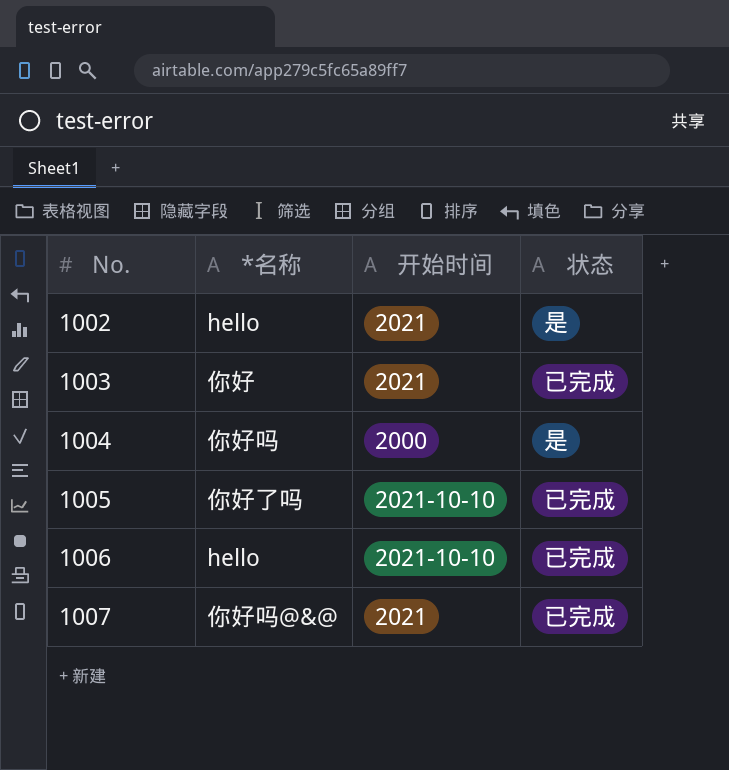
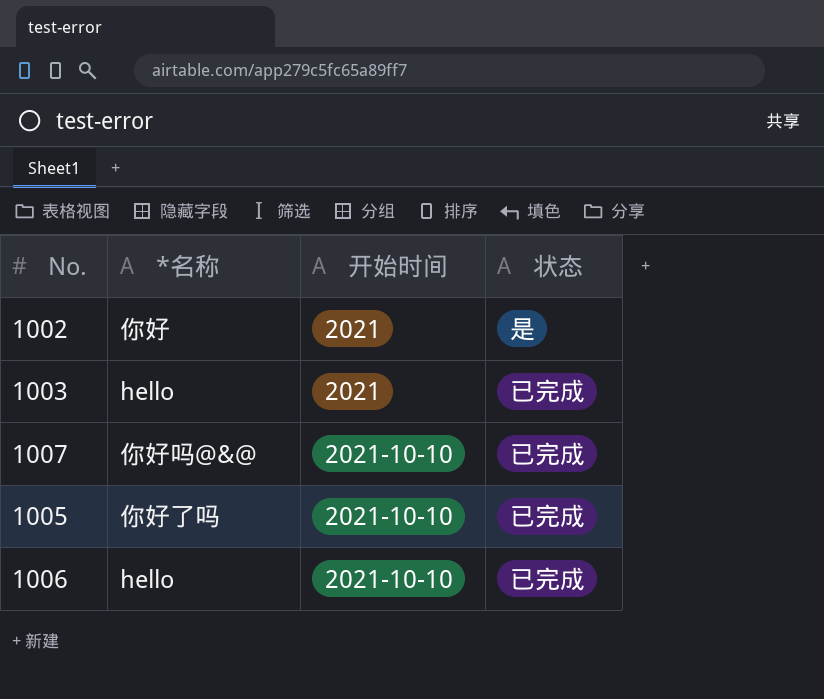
row order: No. ascending -> 开始时间 ascending
row 1004: 你好吗 | 2000 | 是 -> none
1002 | *名称: hello -> 你好
1003 | *名称: 你好 -> hello
1007 | 开始时间: 2021 -> 2021-10-10

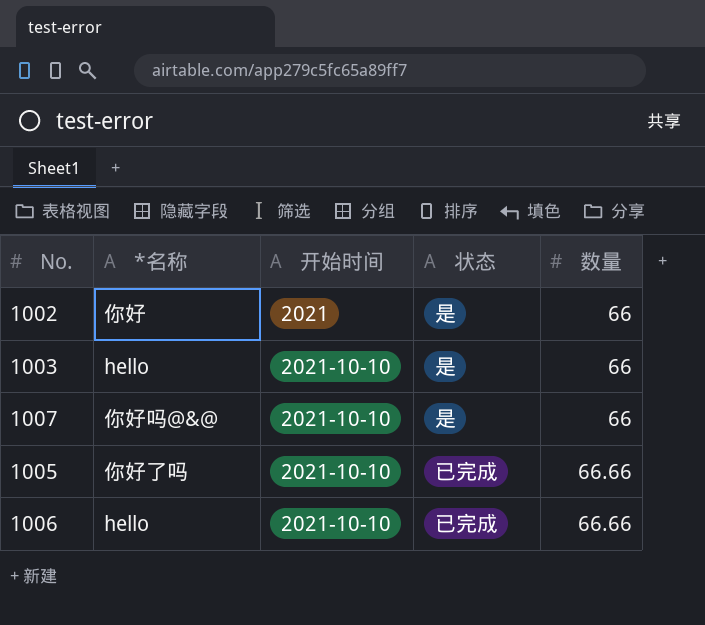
column 数量 | position: none -> 5
1003 | 开始时间: 2021 -> 2021-10-10
1003 | 状态: 已完成 -> 是
1007 | 状态: 已完成 -> 是

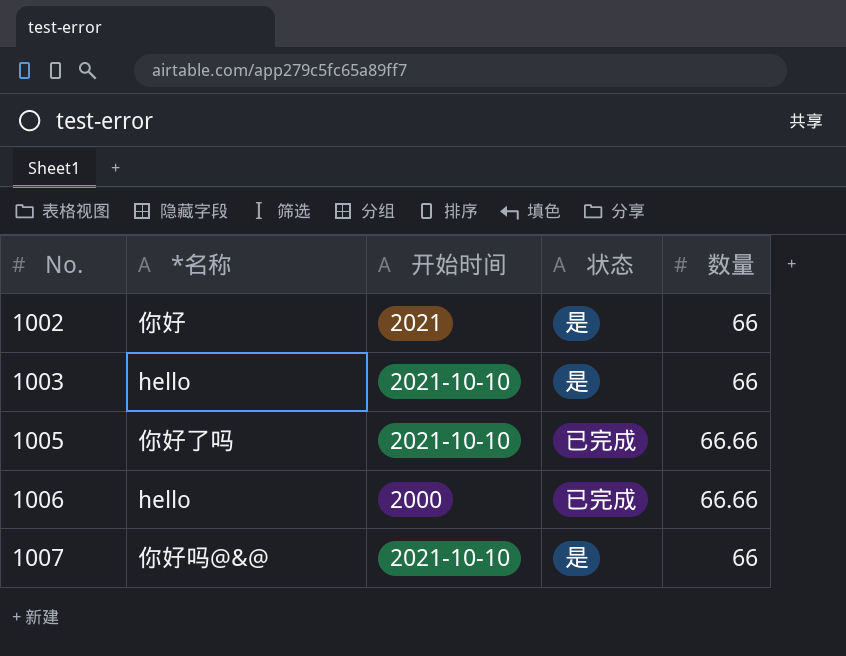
row order: 开始时间 ascending -> No. ascending
1006 | 开始时间: 2021-10-10 -> 2000

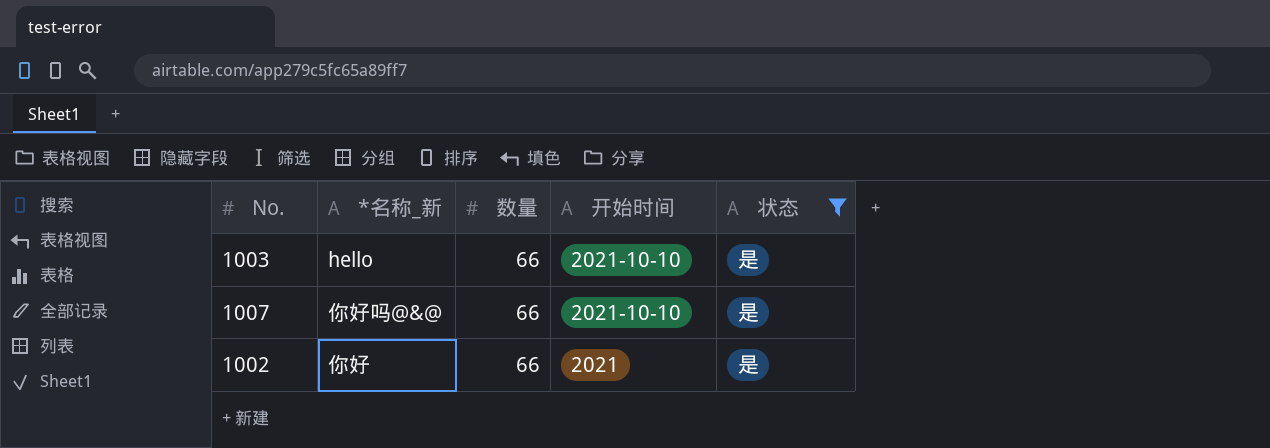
filter: none -> 状态 = 是
row order: No. ascending -> 开始时间 descending
column name: *名称 -> *名称_新
column 数量 | position: 5 -> 3

